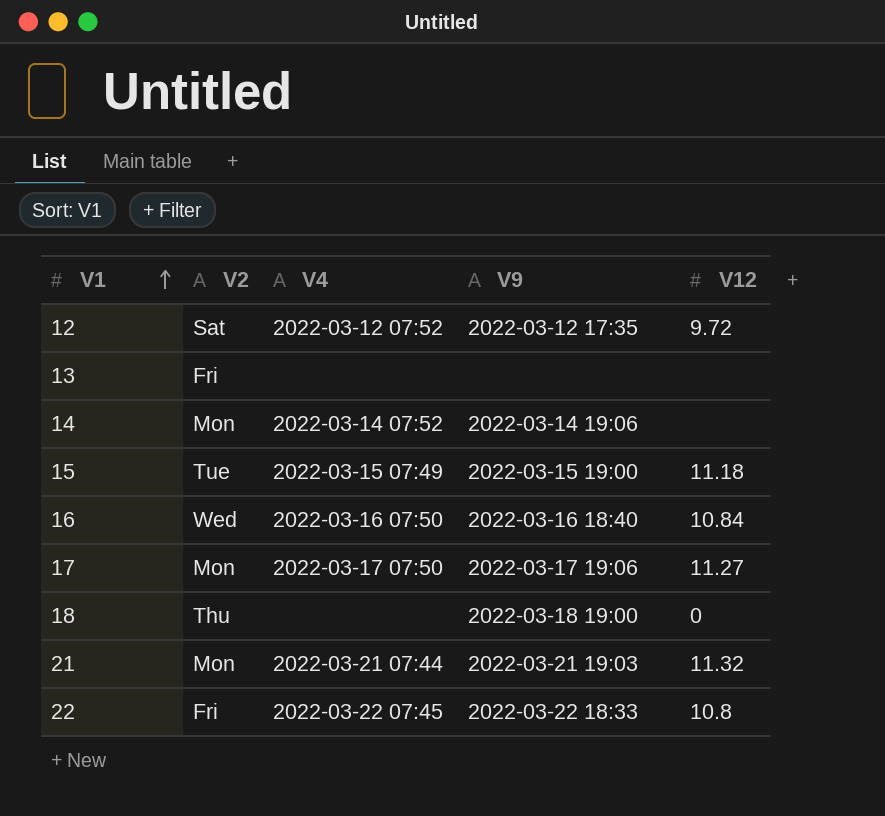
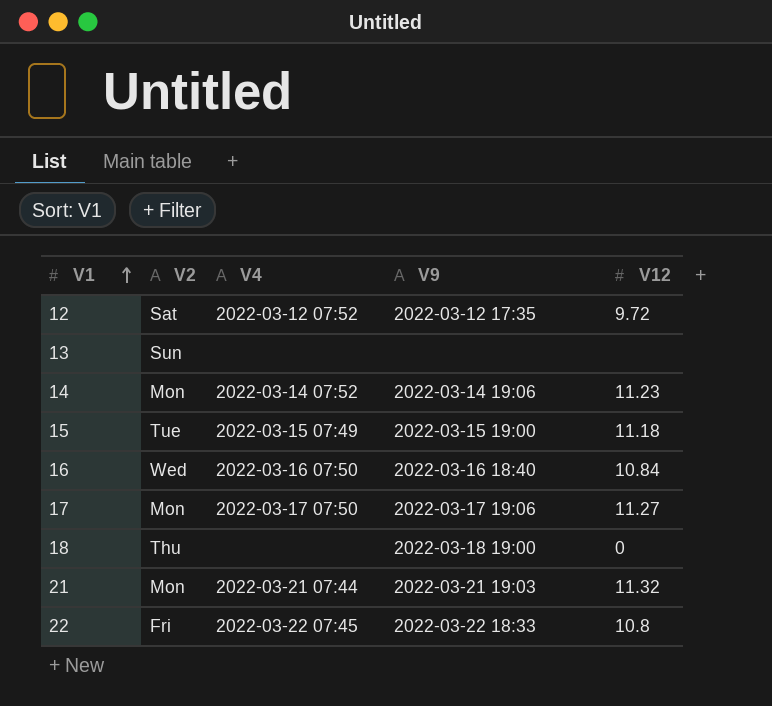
13 | V2: Fri -> Sun
14 | V12: none -> 11.23

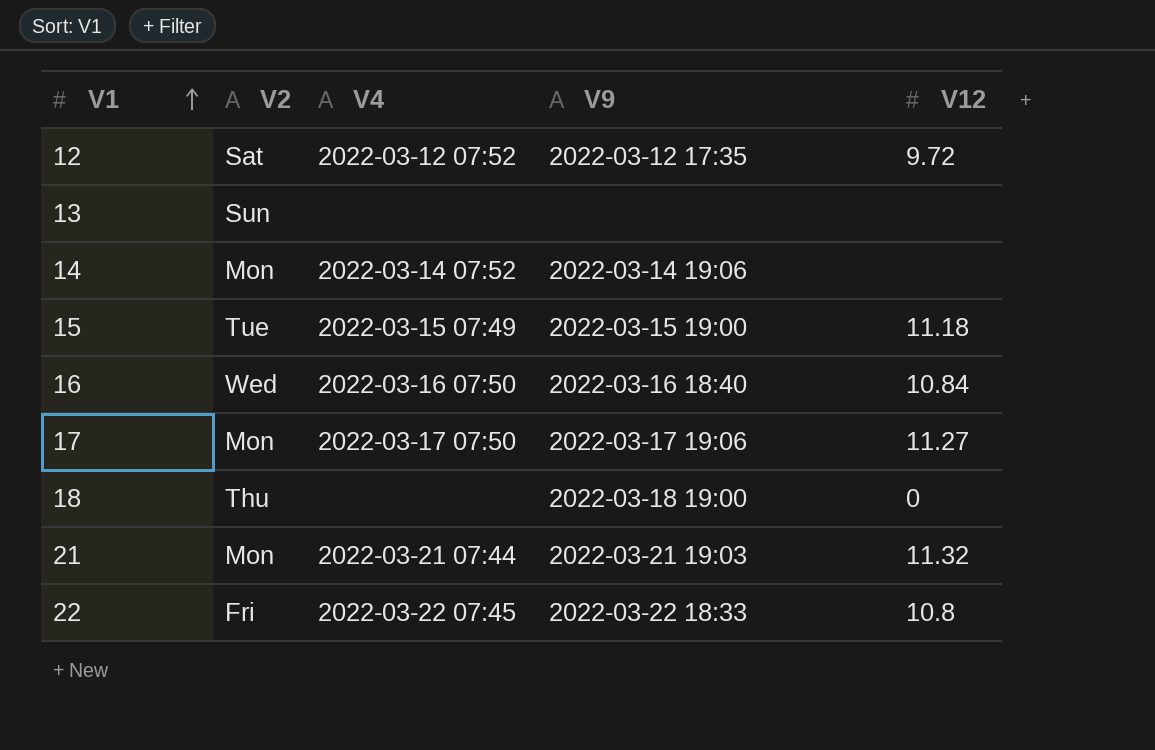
14 | V12: 11.23 -> none

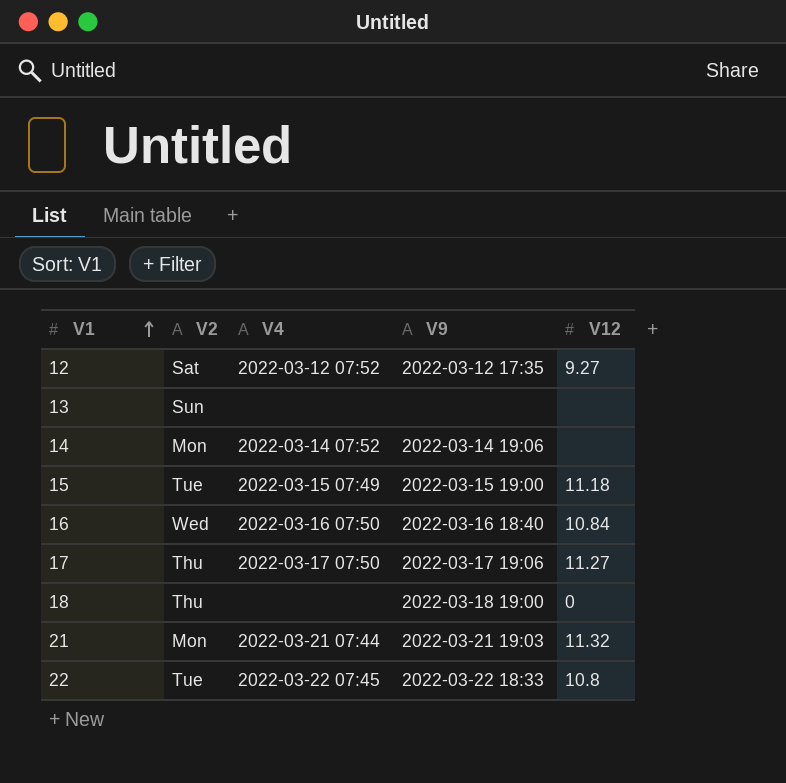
12 | V12: 9.72 -> 9.27
17 | V2: Mon -> Thu
22 | V2: Fri -> Tue

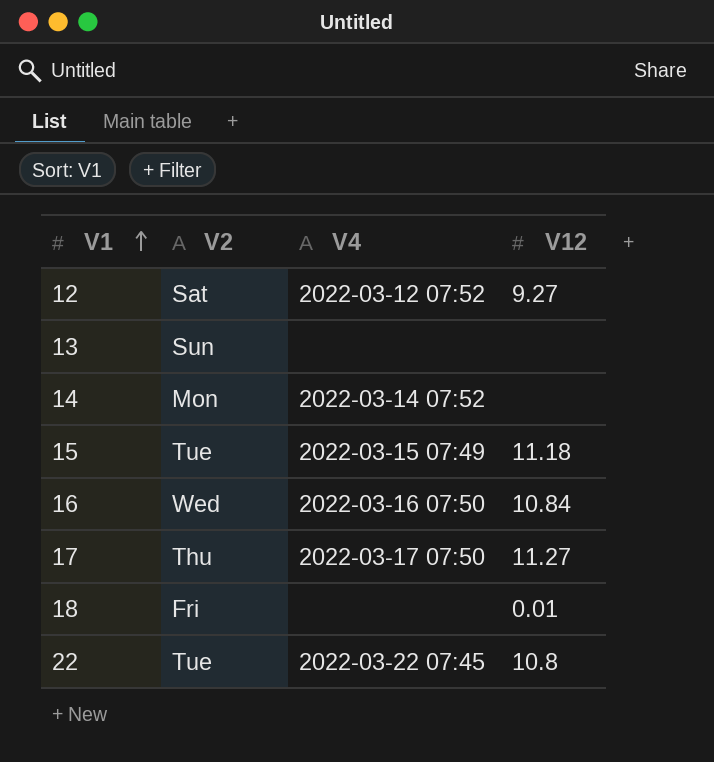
column V9 | position: 4 -> none
row 21: Mon | 2022-03-21 07:44 | 2022-03-21 19:03 | 11.32 -> none
18 | V2: Thu -> Fri
18 | V12: 0 -> 0.01

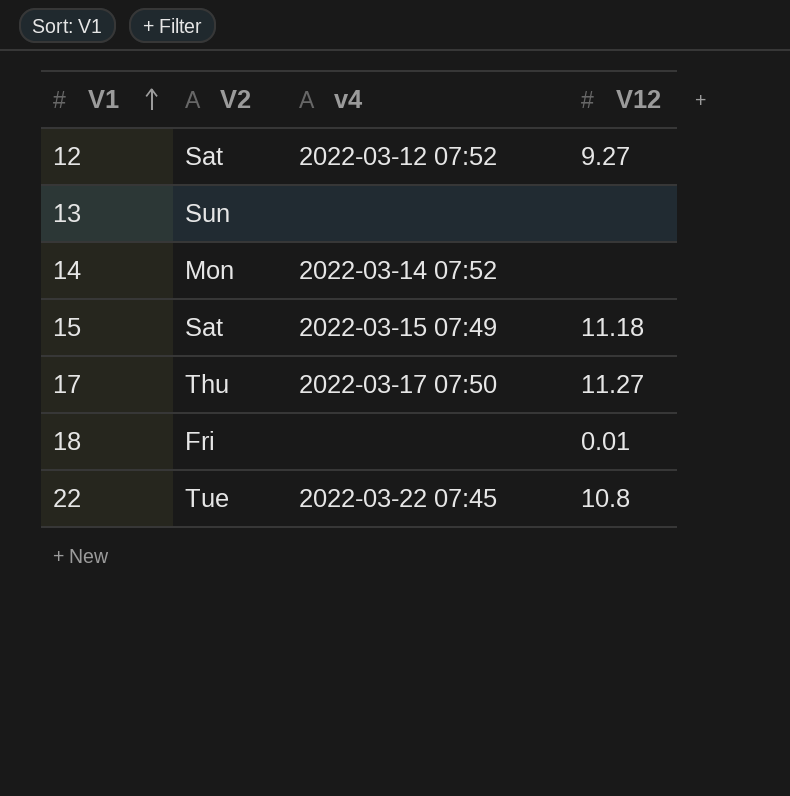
column name: V4 -> v4
row 16: Wed | 2022-03-16 07:50 | 10.84 -> none
15 | V2: Tue -> Sat

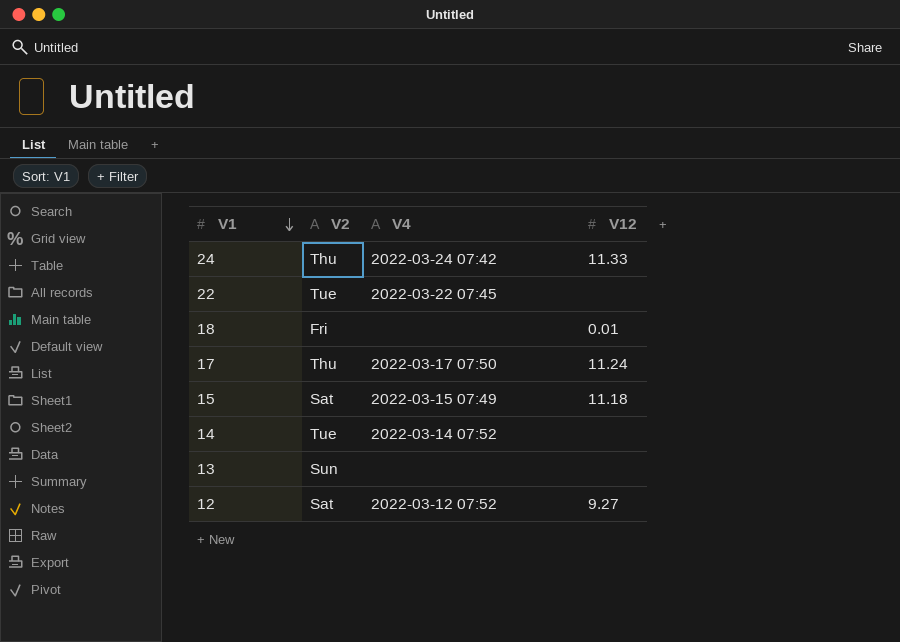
row order: V1 ascending -> V1 descending
column name: v4 -> V4
row 24: none -> Thu | 2022-03-24 07:42 | 11.33
22 | V12: 10.8 -> none
17 | V12: 11.27 -> 11.24
14 | V2: Mon -> Tue

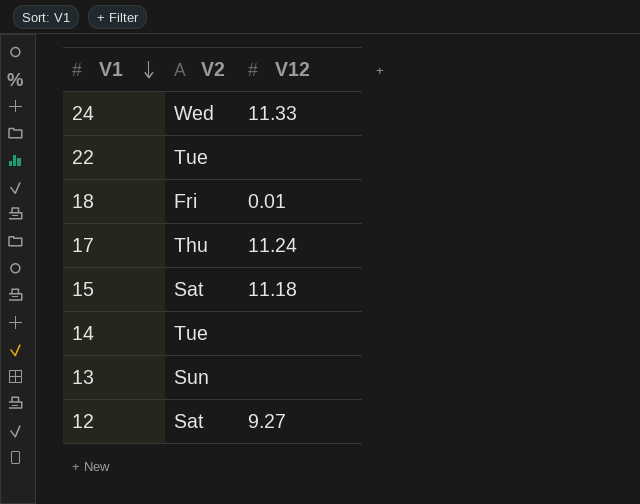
column V4 | position: 3 -> none
24 | V2: Thu -> Wed

